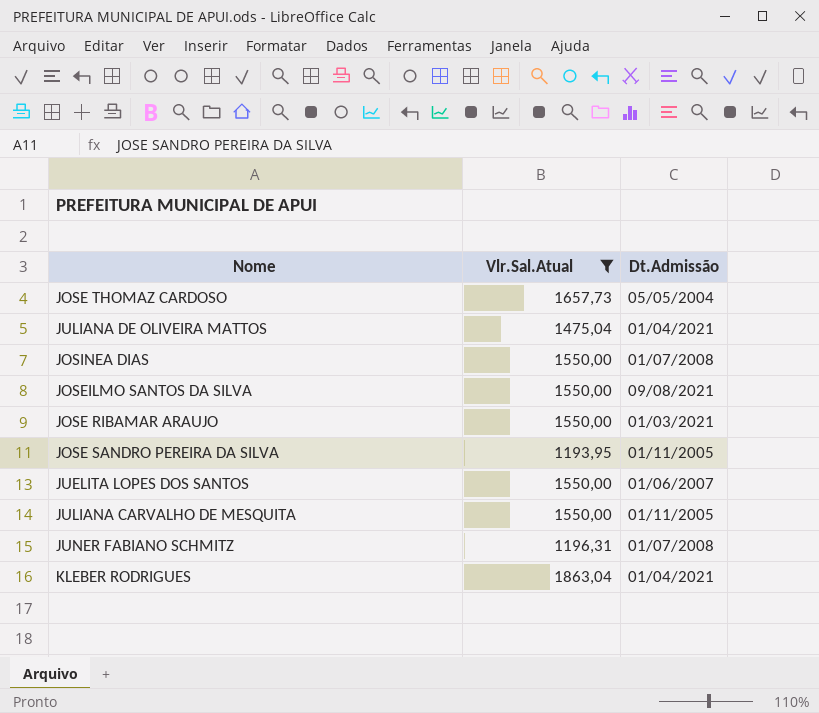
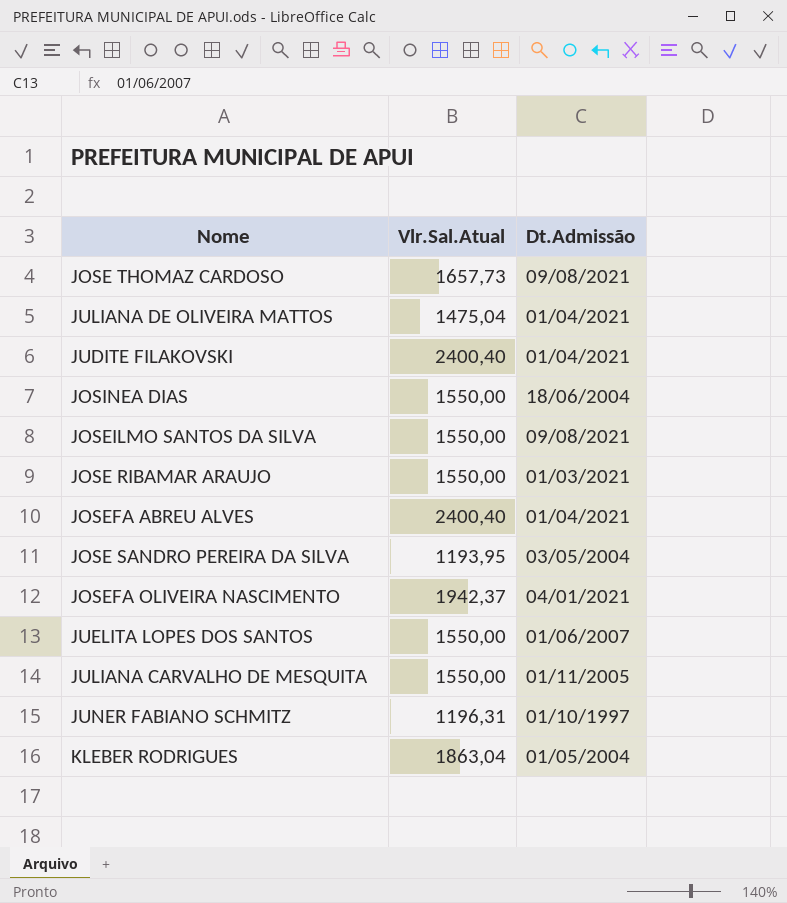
filter: Vlr.Sal.Atual <= 1863,04 -> none
JOSE THOMAZ CARDOSO | Dt.Admissão: 05/05/2004 -> 09/08/2021
JOSINEA DIAS | Dt.Admissão: 01/07/2008 -> 18/06/2004
JOSE SANDRO PEREIRA DA SILVA | Dt.Admissão: 01/11/2005 -> 03/05/2004
JUNER FABIANO SCHMITZ | Dt.Admissão: 01/07/2008 -> 01/10/1997
KLEBER RODRIGUES | Dt.Admissão: 01/04/2021 -> 01/05/2004

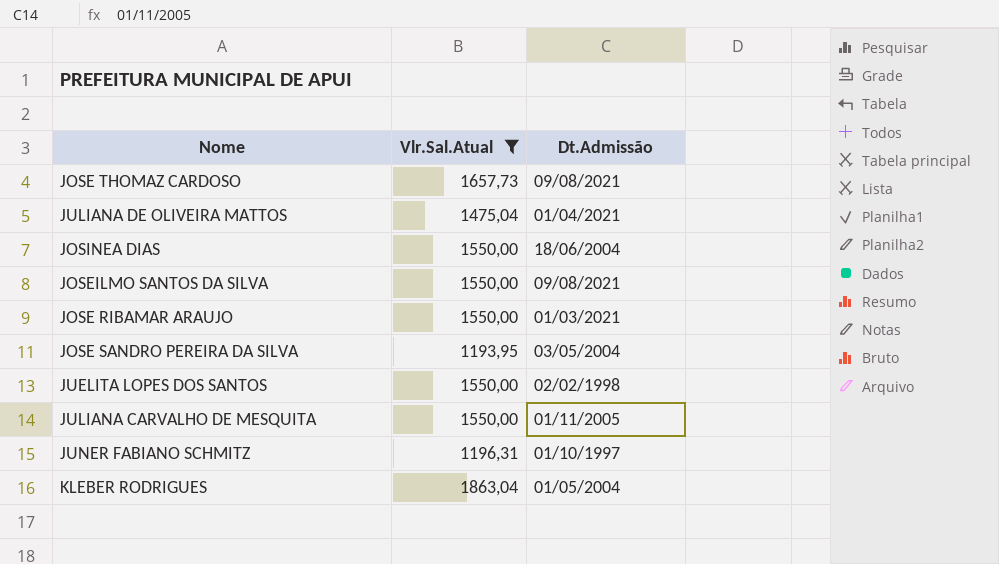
filter: none -> Vlr.Sal.Atual <= 1863,04
JUELITA LOPES DOS SANTOS | Dt.Admissão: 01/06/2007 -> 02/02/1998

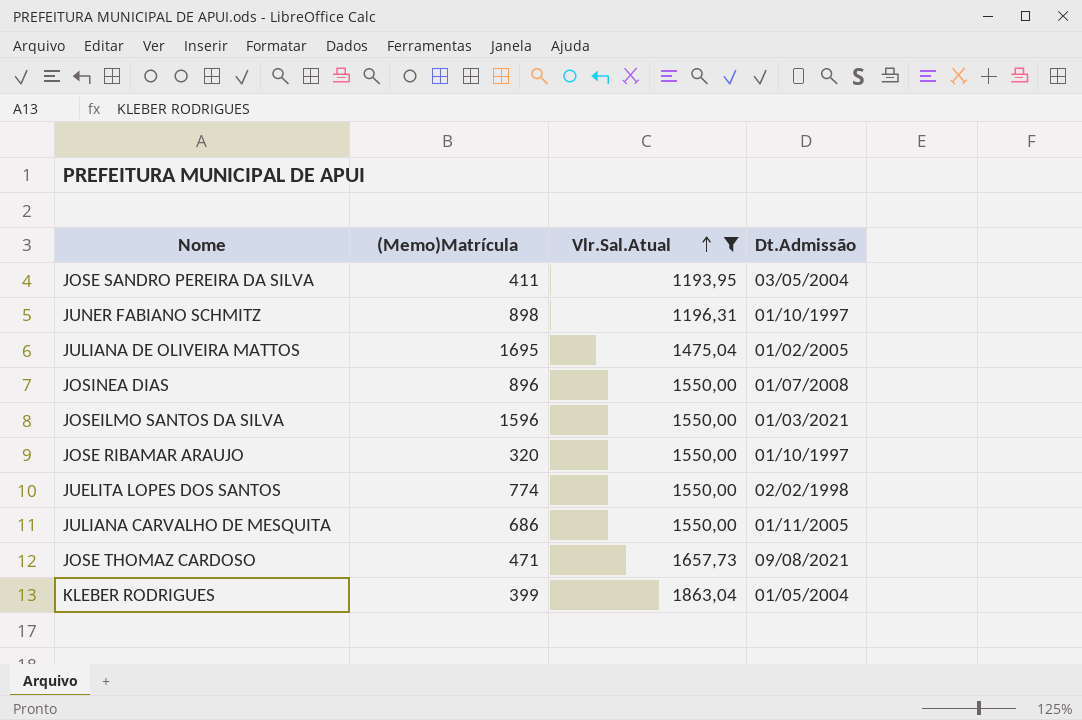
row order: none -> Vlr.Sal.Atual ascending
column (Memo)Matrícula | position: none -> 2
JULIANA DE OLIVEIRA MATTOS | Dt.Admissão: 01/04/2021 -> 01/02/2005
JOSINEA DIAS | Dt.Admissão: 18/06/2004 -> 01/07/2008
JOSEILMO SANTOS DA SILVA | Dt.Admissão: 09/08/2021 -> 01/03/2021
JOSE RIBAMAR ARAUJO | Dt.Admissão: 01/03/2021 -> 01/10/1997

